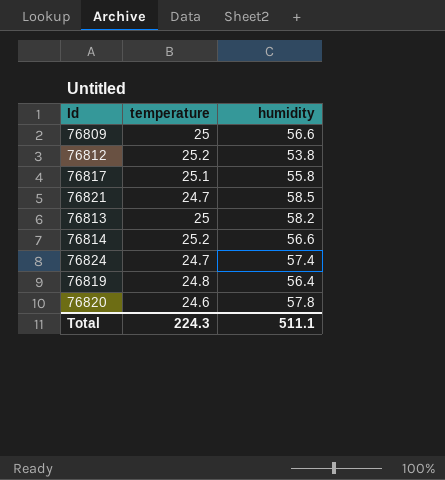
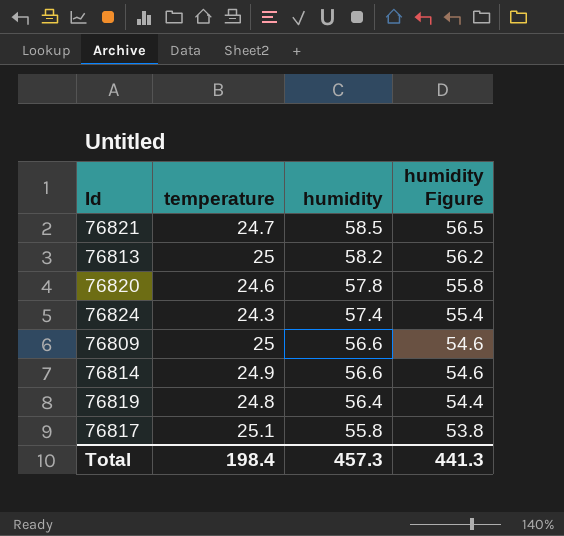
row order: none -> humidity descending
column humidity Figure | formula: none -> [humidity] - 2
row 76812: 25.2 | 53.8 -> none
76824 | temperature: 24.7 -> 24.3
76814 | temperature: 25.2 -> 24.9
Total | temperature: 224.3 -> 198.4
Total | humidity: 511.1 -> 457.3

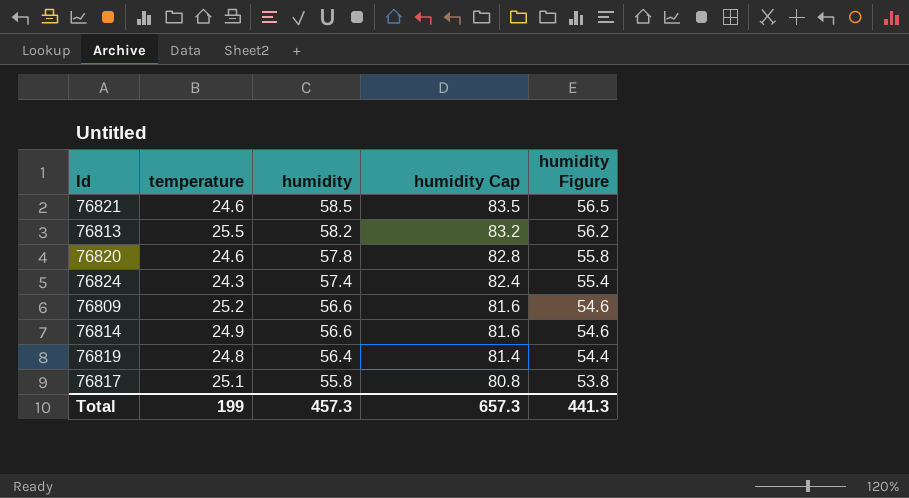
column humidity Cap | formula: none -> [humidity] + 25
76821 | temperature: 24.7 -> 24.6
76813 | temperature: 25 -> 25.5
76809 | temperature: 25 -> 25.2
Total | temperature: 198.4 -> 199

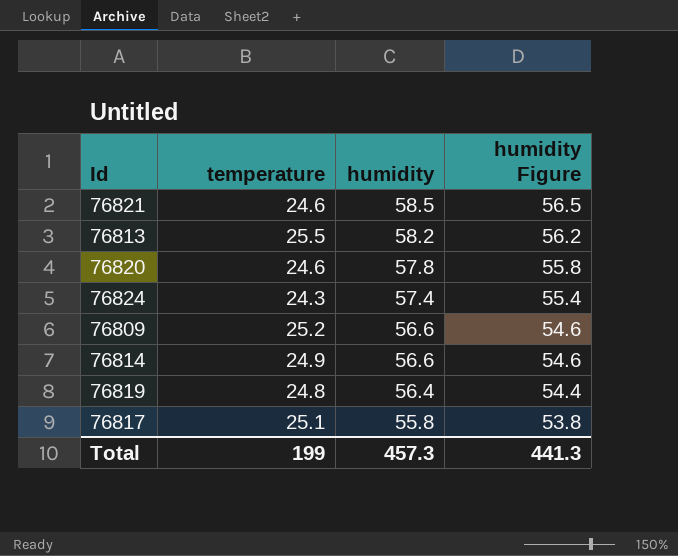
column humidity Cap | formula: [humidity] + 25 -> none

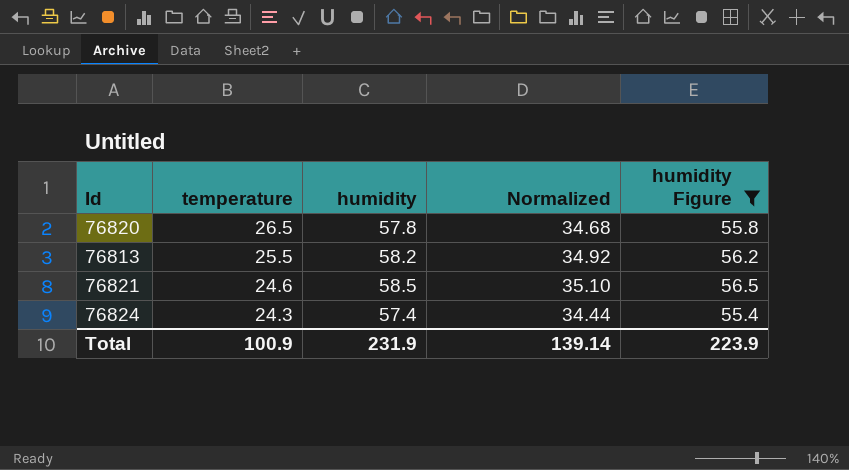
filter: none -> humidity Figure >= 55.4
row order: humidity descending -> temperature descending
column Normalized | formula: none -> [humidity] * 0.6
76820 | temperature: 24.6 -> 26.5
Total | temperature: 199 -> 100.9
Total | humidity: 457.3 -> 231.9
Total | humidity Figure: 441.3 -> 223.9

